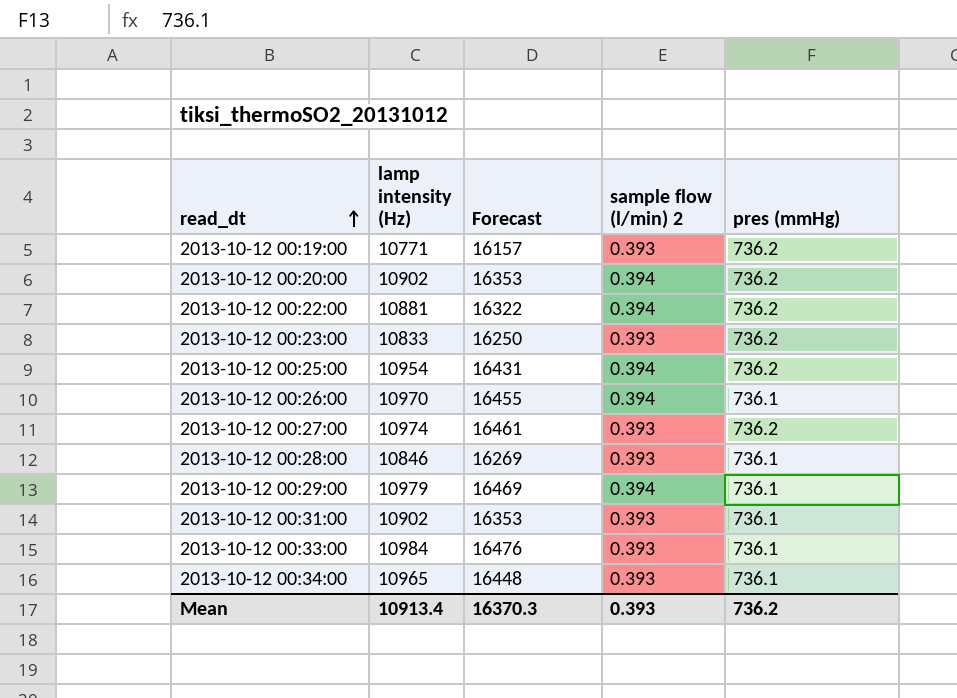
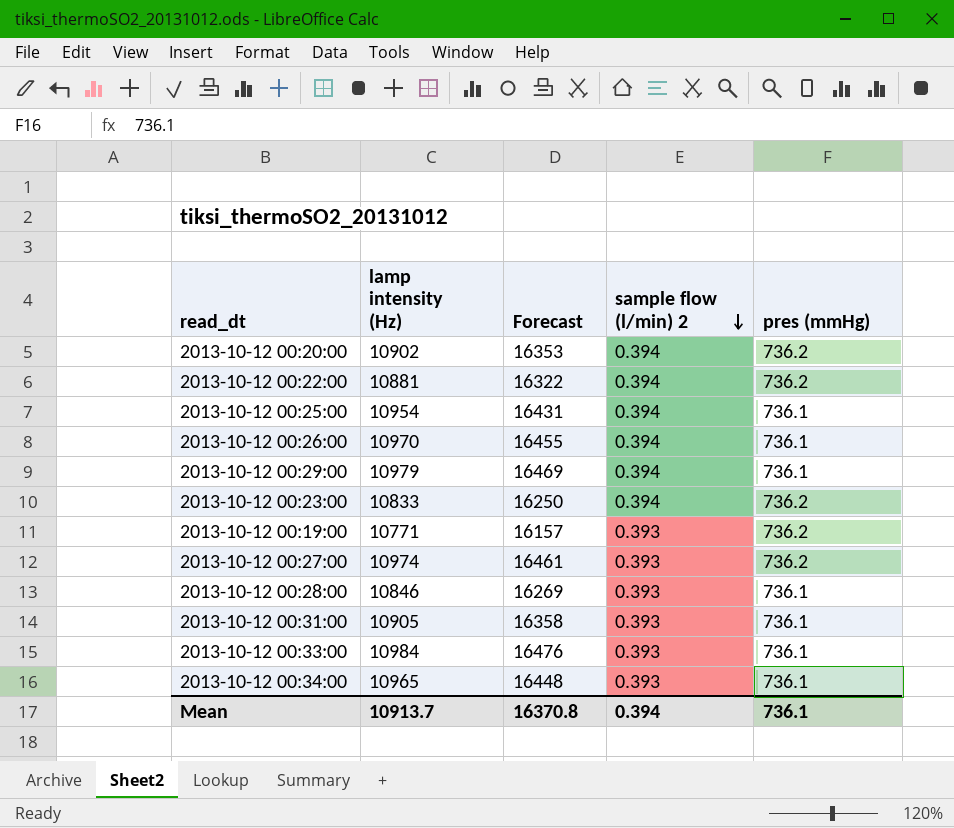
row order: read_dt ascending -> sample flow (l/min) 2 descending
2013-10-12 00:25:00 | pres (mmHg): 736.2 -> 736.1
2013-10-12 00:23:00 | sample flow (l/min) 2: 0.393 -> 0.394
2013-10-12 00:31:00 | lamp intensity (Hz): 10902 -> 10905
2013-10-12 00:31:00 | Forecast: 16353 -> 16358
Mean | lamp intensity (Hz): 10913.4 -> 10913.7
Mean | Forecast: 16370.3 -> 16370.8
Mean | sample flow (l/min) 2: 0.393 -> 0.394
Mean | pres (mmHg): 736.2 -> 736.1

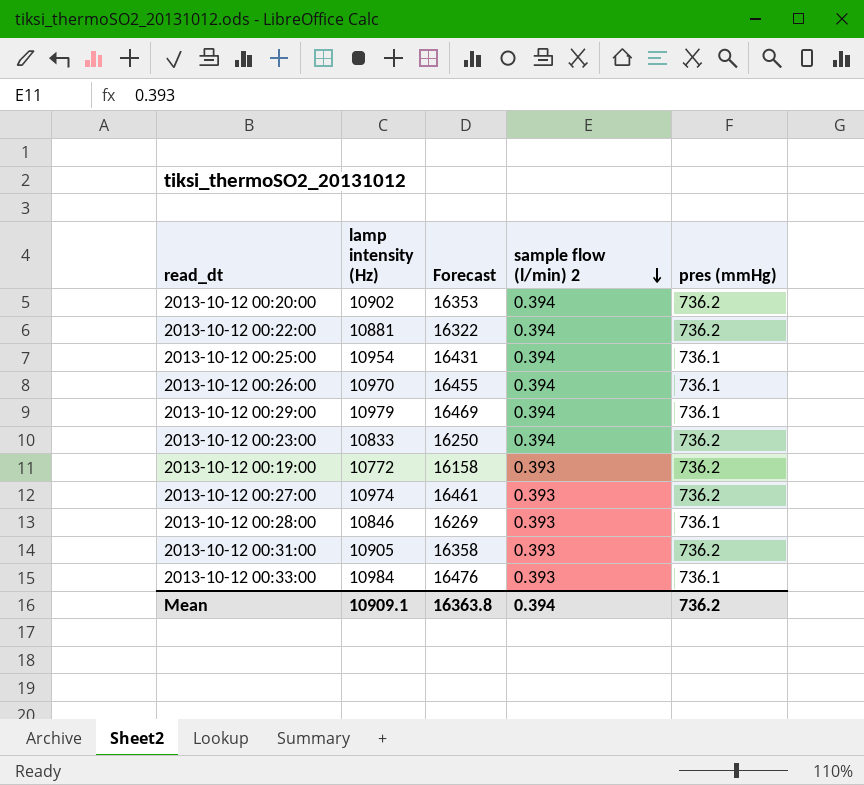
row 2013-10-12 00:34:00: 10965 | 16448 | 0.393 | 736.1 -> none
2013-10-12 00:19:00 | lamp intensity (Hz): 10771 -> 10772
2013-10-12 00:19:00 | Forecast: 16157 -> 16158
2013-10-12 00:31:00 | pres (mmHg): 736.1 -> 736.2
Mean | lamp intensity (Hz): 10913.7 -> 10909.1
Mean | Forecast: 16370.8 -> 16363.8
Mean | pres (mmHg): 736.1 -> 736.2

